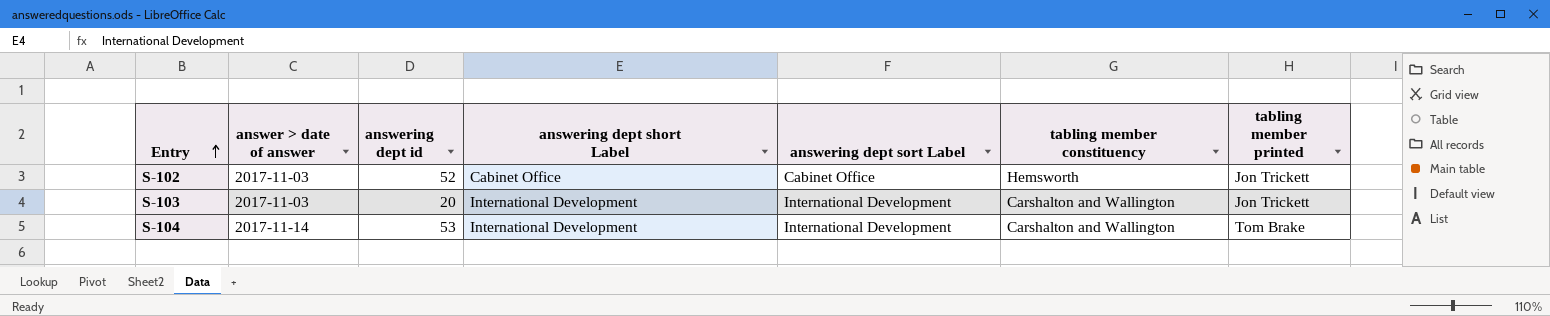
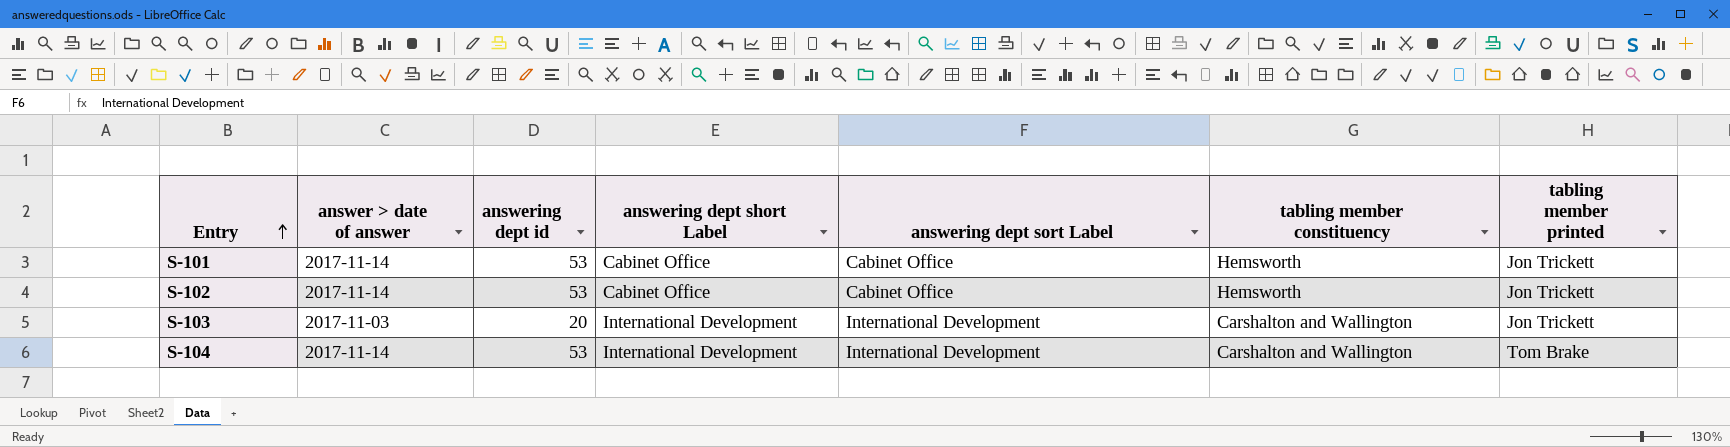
row S-101: none -> 2017-11-14 | 53 | Cabinet Office | Cabinet Office | Hemsworth | Jon Trickett
S-102 | answer > date of answer: 2017-11-03 -> 2017-11-14
S-102 | answering dept id: 52 -> 53

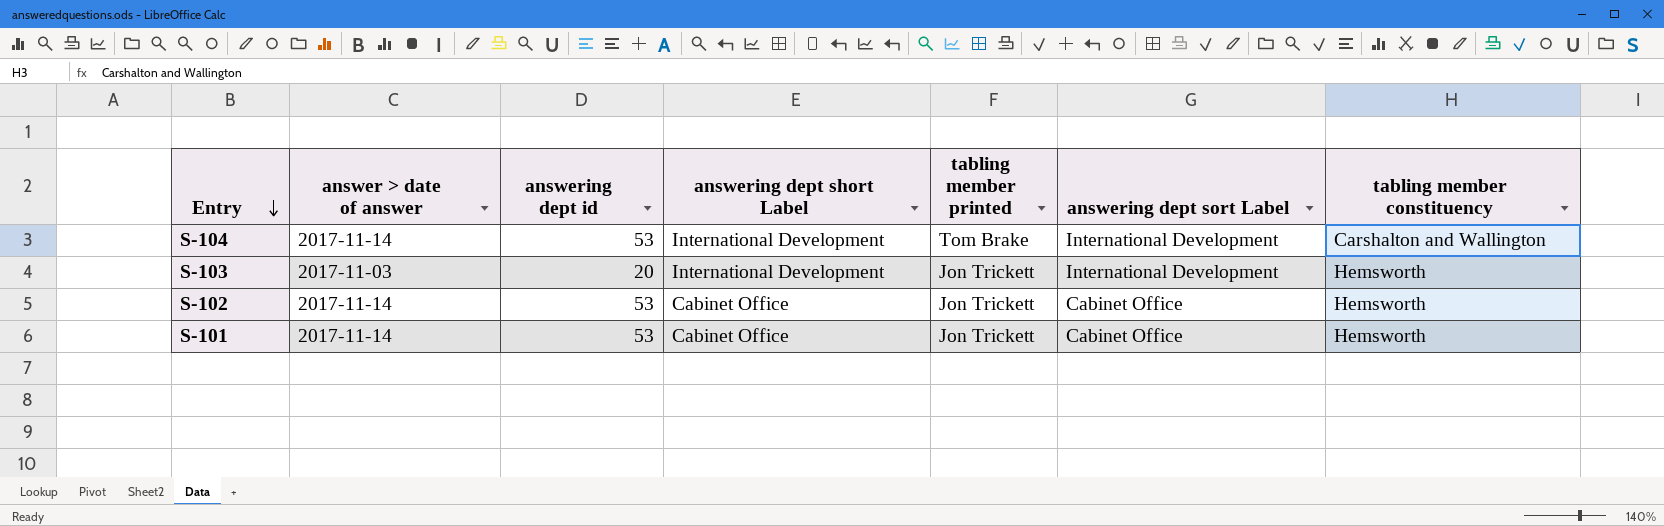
row order: Entry ascending -> Entry descending
column tabling member printed | position: 7 -> 5
S-103 | tabling member constituency: Carshalton and Wallington -> Hemsworth

